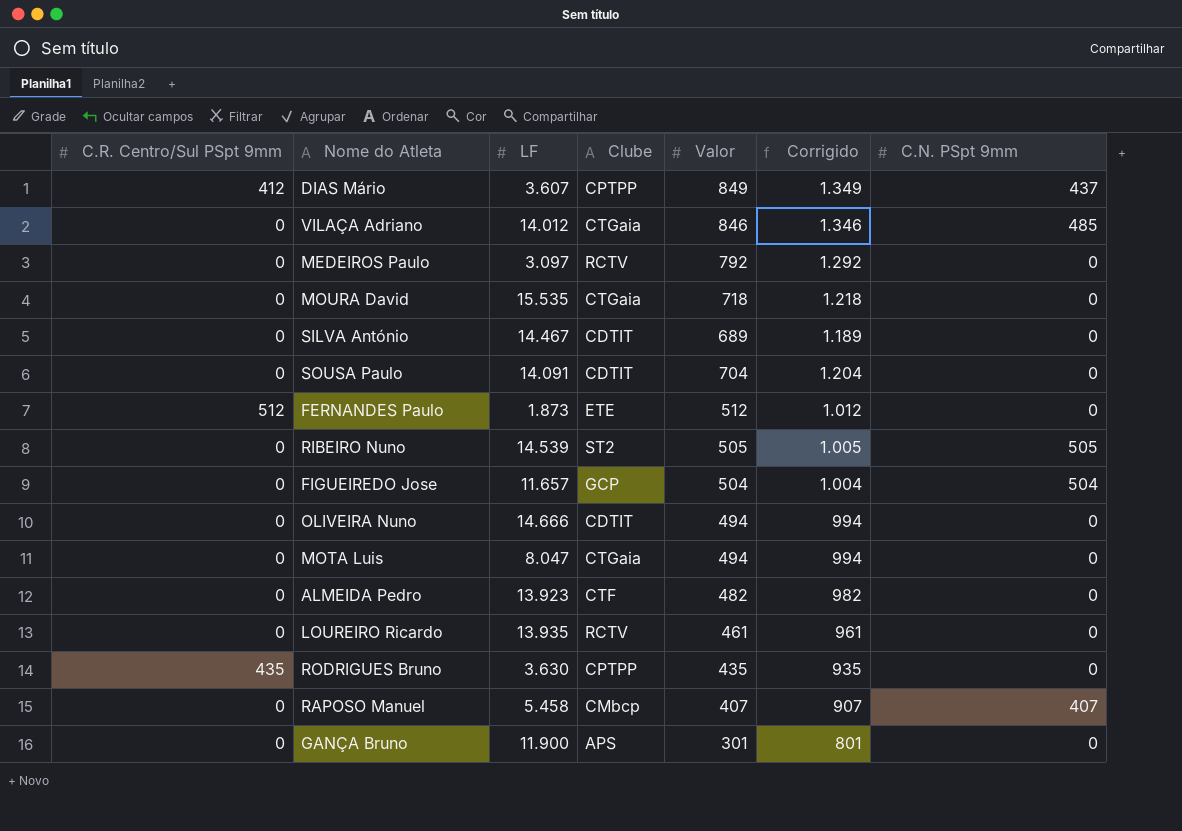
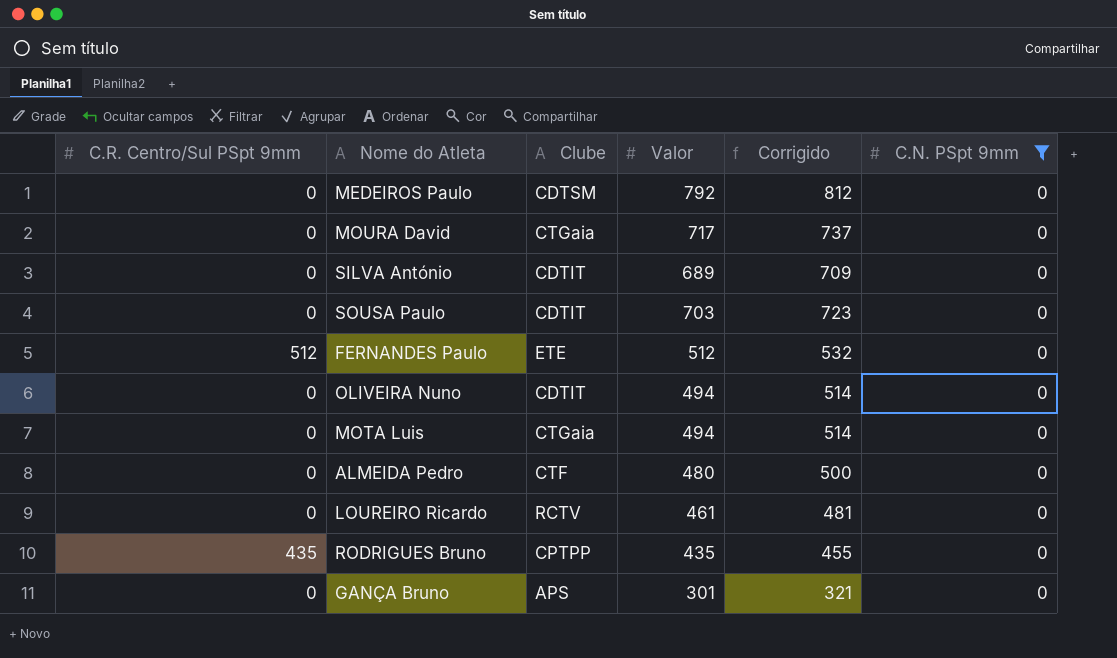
filter: none -> C.N. PSpt 9mm = 0
column LF | position: 3 -> none
column Corrigido | formula: [Valor] + 500 -> [Valor] + 20
MEDEIROS Paulo | Clube: RCTV -> CDTSM
MOURA David | Valor: 718 -> 717
SOUSA Paulo | Valor: 704 -> 703
ALMEIDA Pedro | Valor: 482 -> 480

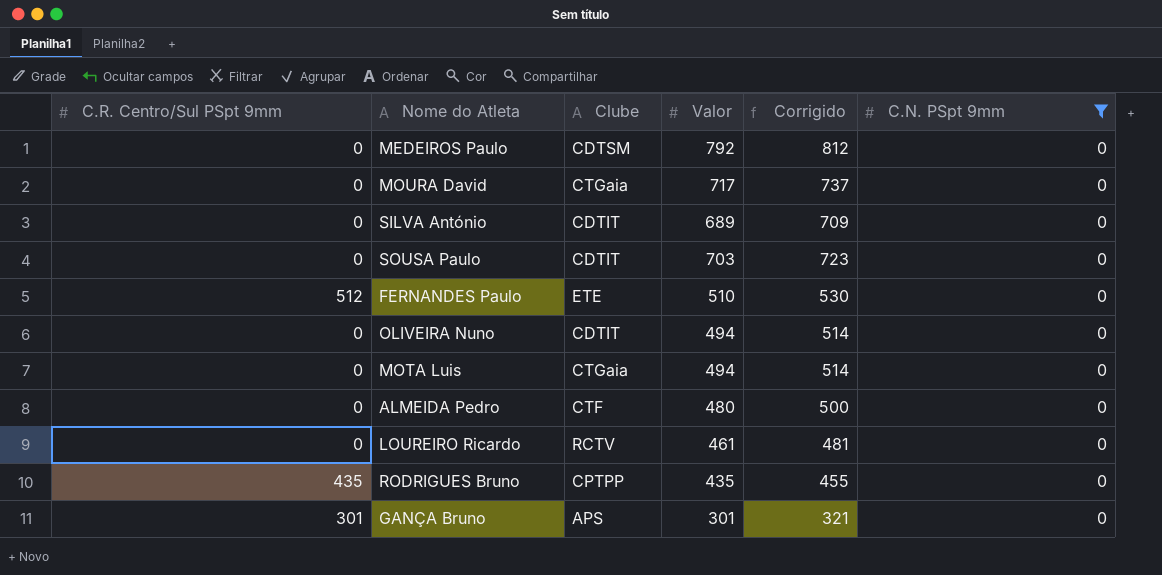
FERNANDES Paulo | Valor: 512 -> 510
FERNANDES Paulo | Corrigido: 532 -> 530
GANÇA Bruno | C.R. Centro/Sul PSpt 9mm: 0 -> 301

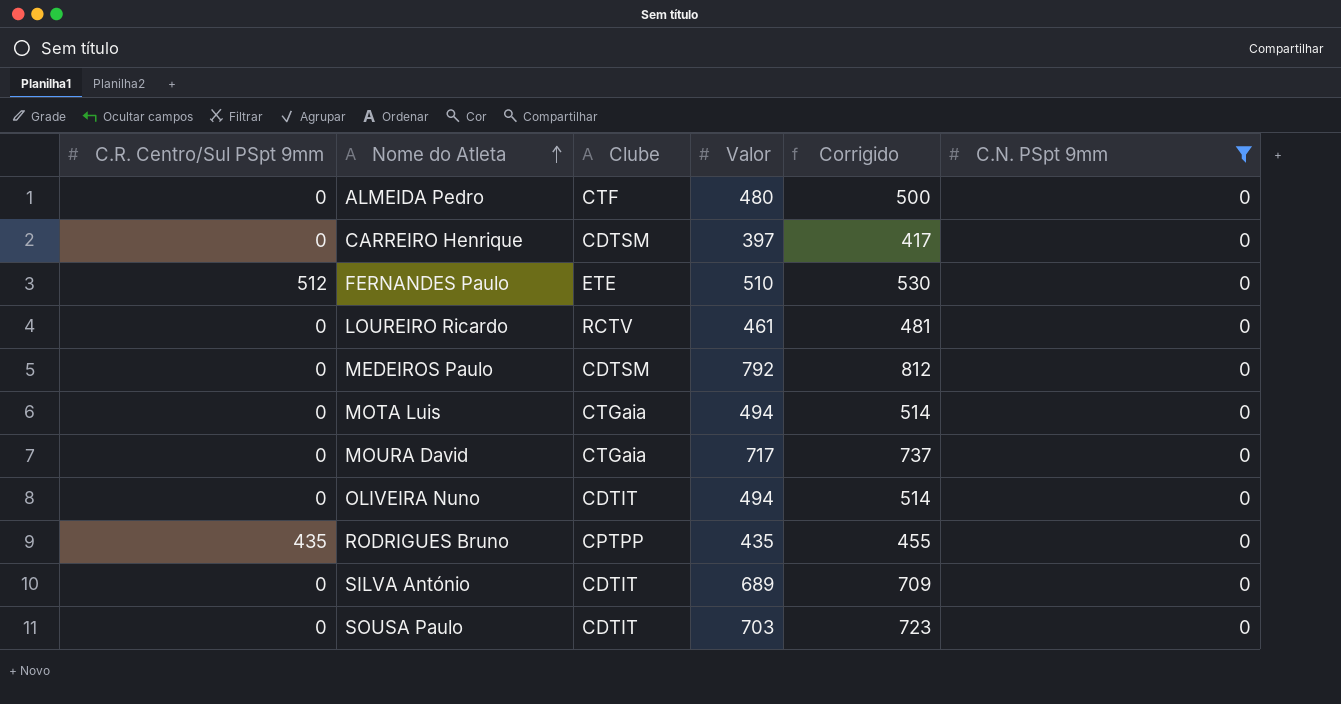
row order: none -> Nome do Atleta ascending
row GANÇA Bruno: 301 | APS | 301 | 321 | 0 -> none
row CARREIRO Henrique: none -> 0 | CDTSM | 397 | 417 | 0

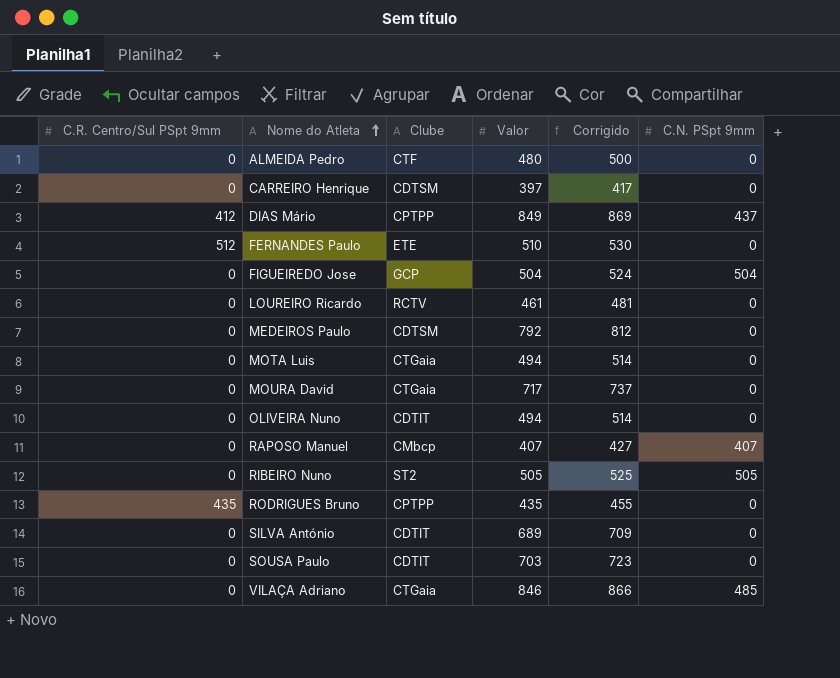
filter: C.N. PSpt 9mm = 0 -> none

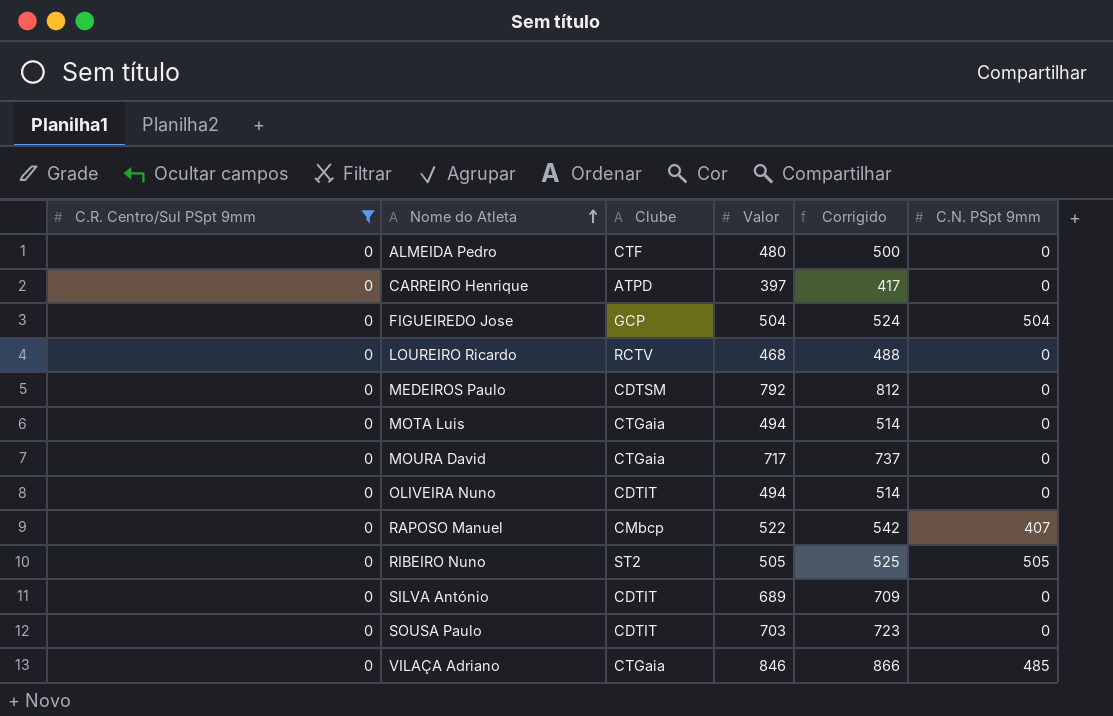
filter: none -> C.R. Centro/Sul PSpt 9mm = 0
CARREIRO Henrique | Clube: CDTSM -> ATPD
LOUREIRO Ricardo | Valor: 461 -> 468
LOUREIRO Ricardo | Corrigido: 481 -> 488
RAPOSO Manuel | Valor: 407 -> 522
RAPOSO Manuel | Corrigido: 427 -> 542

